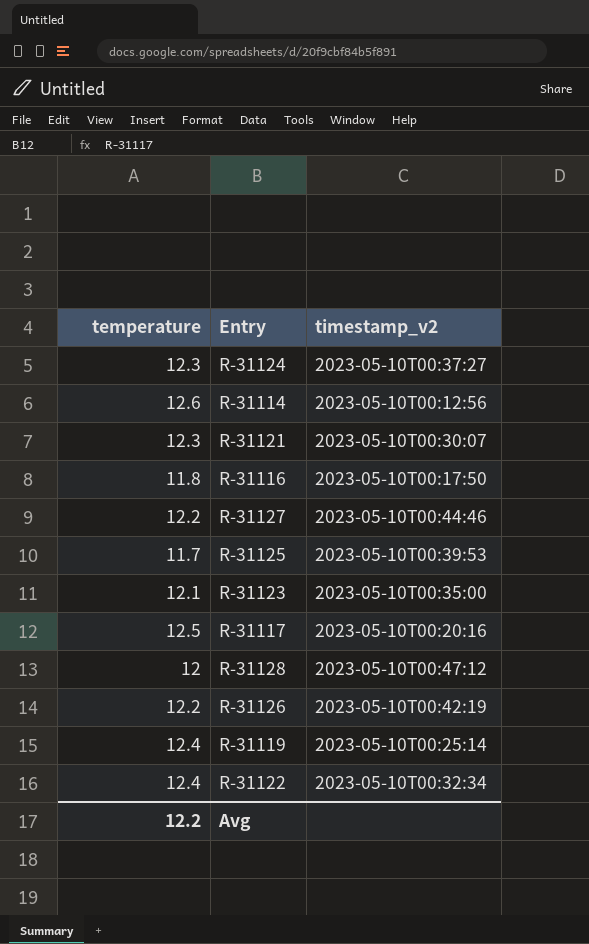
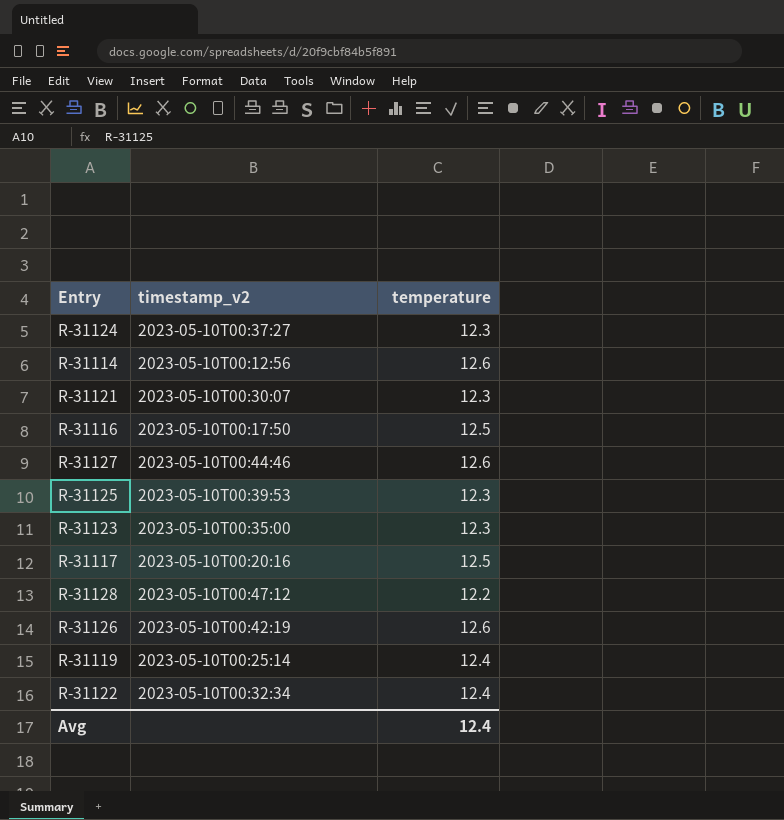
column temperature | position: 1 -> 3
R-31116 | temperature: 11.8 -> 12.5
R-31127 | temperature: 12.2 -> 12.6
R-31125 | temperature: 11.7 -> 12.3
R-31123 | temperature: 12.1 -> 12.3
R-31128 | temperature: 12 -> 12.2
R-31126 | temperature: 12.2 -> 12.6
Avg | temperature: 12.2 -> 12.4

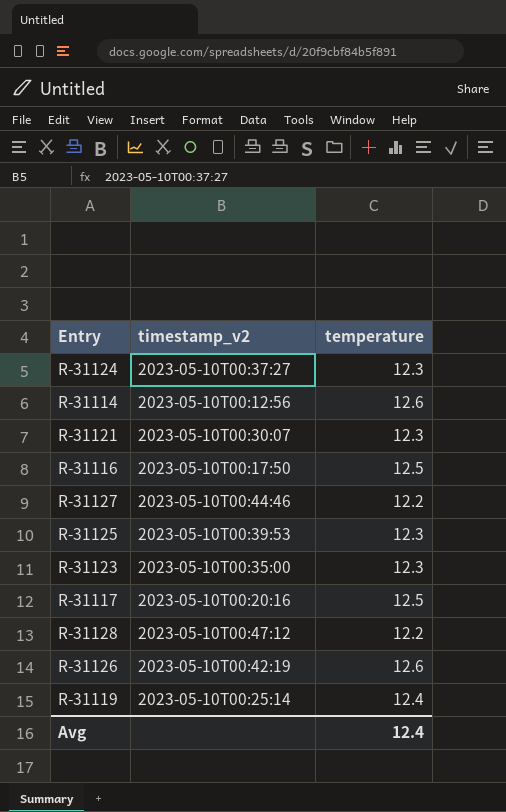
row R-31122: 2023-05-10T00:32:34 | 12.4 -> none
R-31127 | temperature: 12.6 -> 12.2

